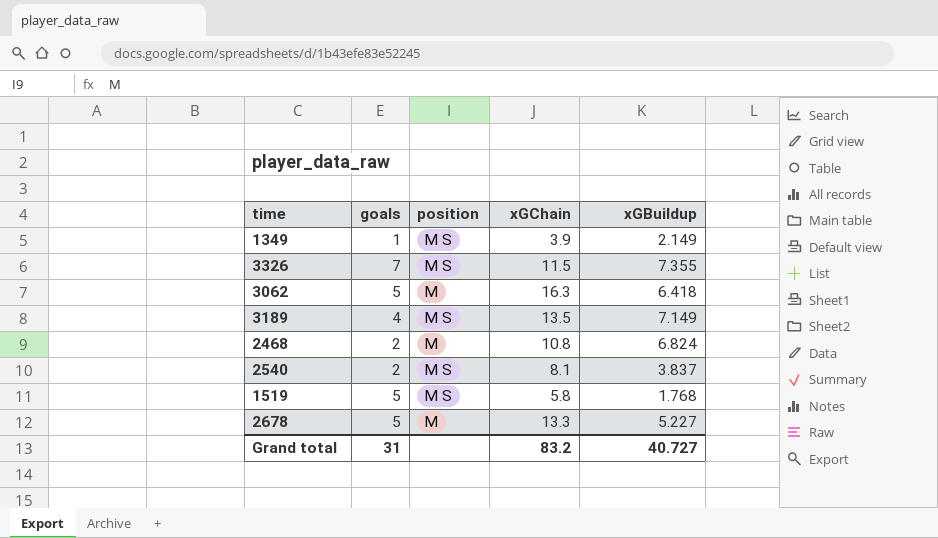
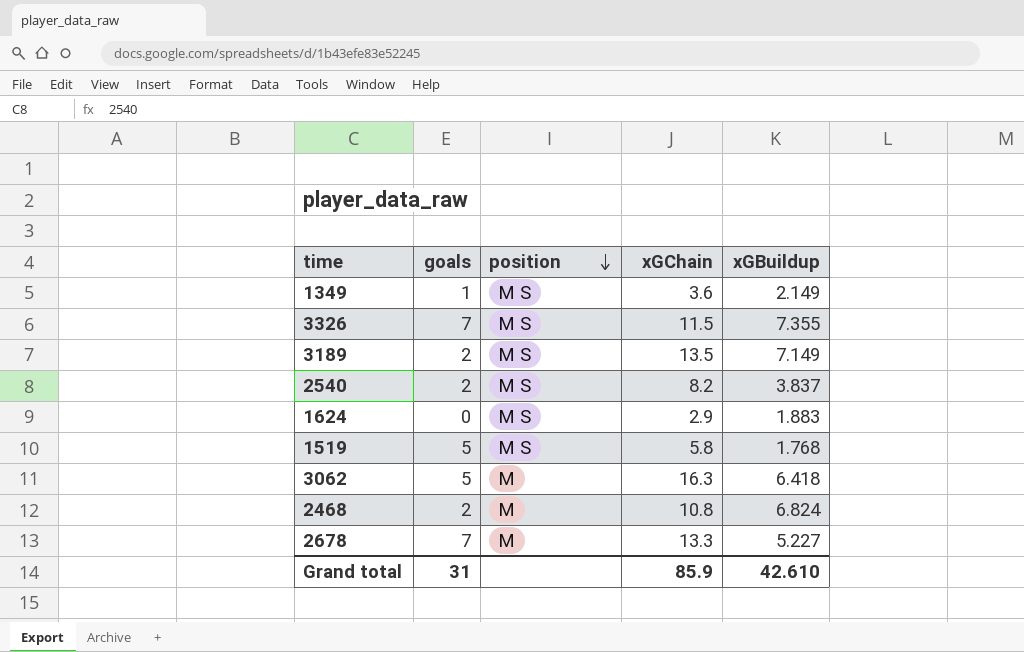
row order: none -> position descending
1349 | xGChain: 3.9 -> 3.6
3189 | goals: 4 -> 2
2540 | xGChain: 8.1 -> 8.2
row 1624: none -> 0 | M S | 2.9 | 1.883
2678 | goals: 5 -> 7
Grand total | xGChain: 83.2 -> 85.9
Grand total | xGBuildup: 40.727 -> 42.610

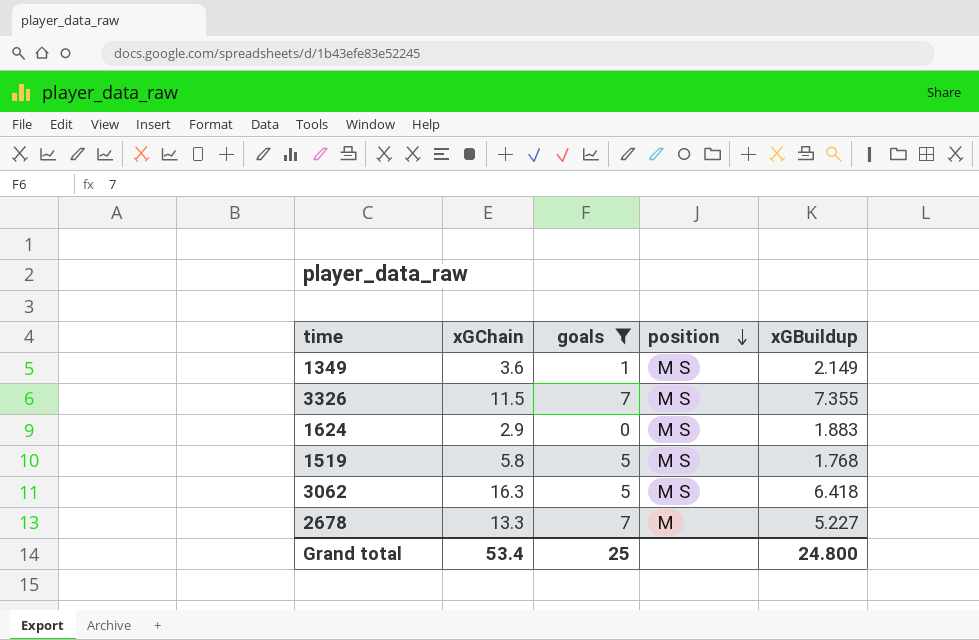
filter: none -> goals != 2
column xGChain | position: 4 -> 2
3062 | position: M -> M S
Grand total | xGChain: 85.9 -> 53.4
Grand total | goals: 31 -> 25
Grand total | xGBuildup: 42.610 -> 24.800

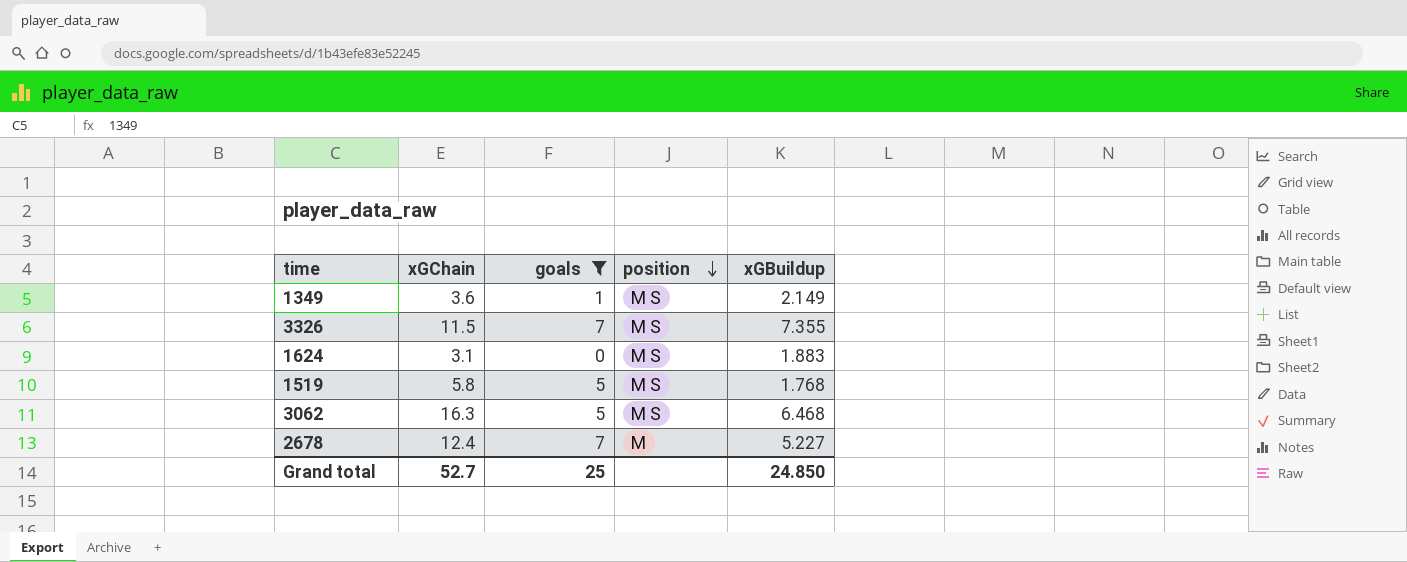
1624 | xGChain: 2.9 -> 3.1
3062 | xGBuildup: 6.418 -> 6.468
2678 | xGChain: 13.3 -> 12.4
Grand total | xGChain: 53.4 -> 52.7
Grand total | xGBuildup: 24.800 -> 24.850

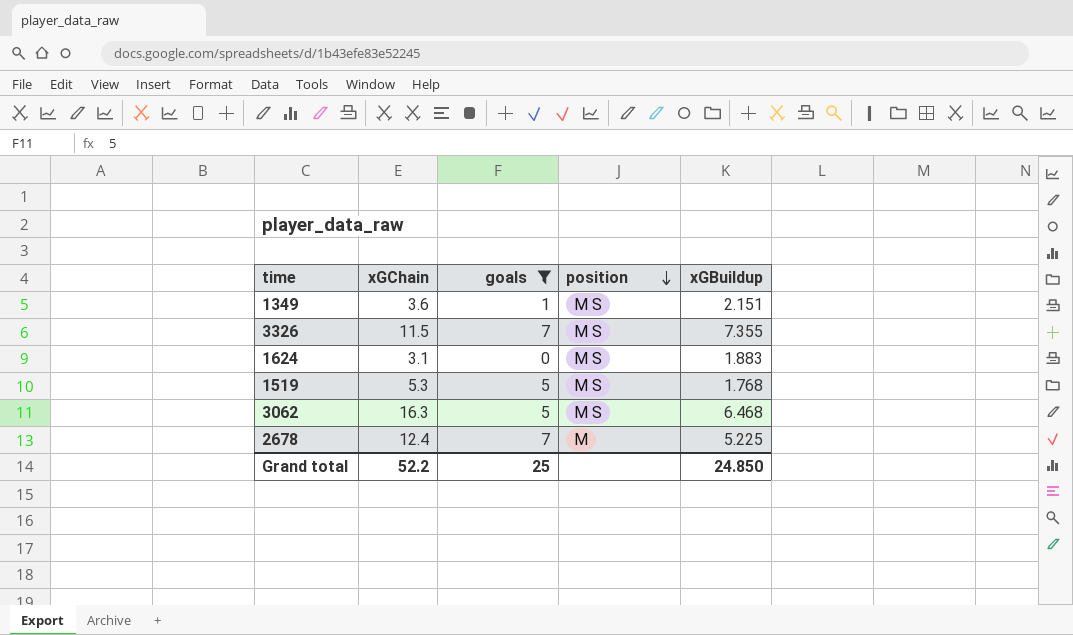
1349 | xGBuildup: 2.149 -> 2.151
1519 | xGChain: 5.8 -> 5.3
2678 | xGBuildup: 5.227 -> 5.225
Grand total | xGChain: 52.7 -> 52.2

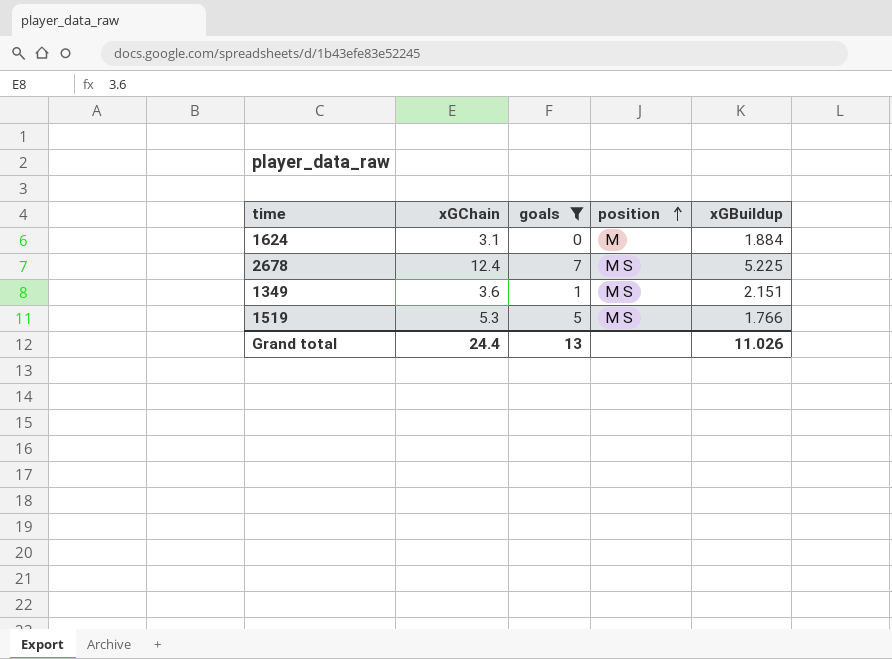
row order: position descending -> position ascending
row 3326: 11.5 | 7 | M S | 7.355 -> none
row 3062: 16.3 | 5 | M S | 6.468 -> none
1624 | position: M S -> M
1624 | xGBuildup: 1.883 -> 1.884
2678 | position: M -> M S
1519 | xGBuildup: 1.768 -> 1.766
Grand total | xGChain: 52.2 -> 24.4
Grand total | goals: 25 -> 13
Grand total | xGBuildup: 24.850 -> 11.026

